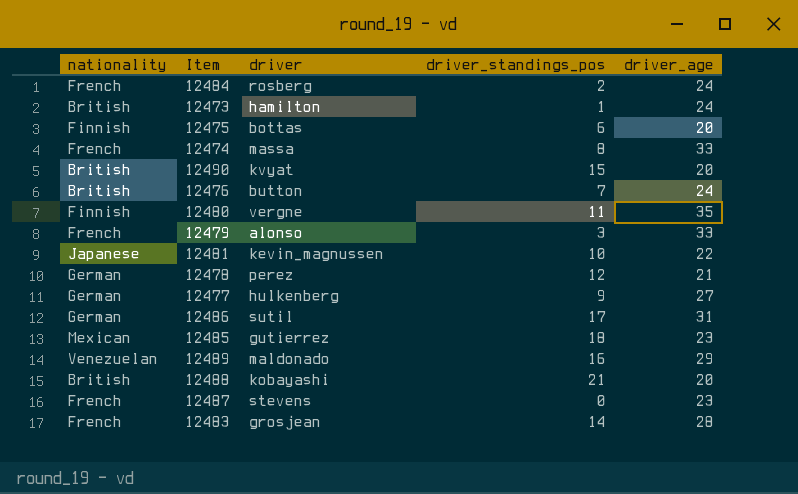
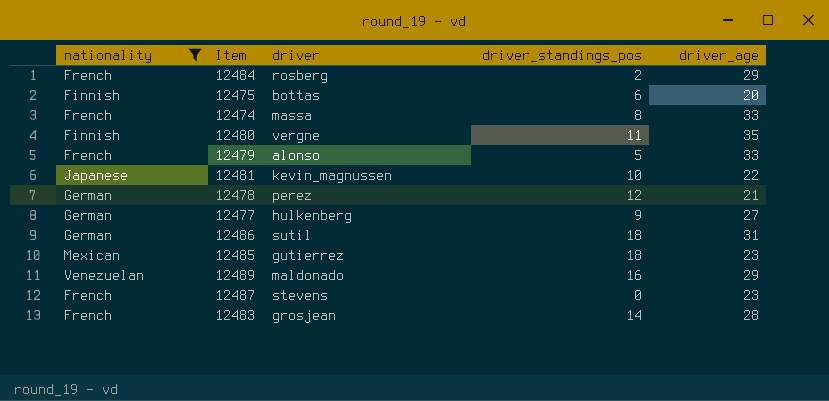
filter: none -> nationality != British
12484 | driver_age: 24 -> 29
12479 | driver_standings_pos: 3 -> 5
12486 | driver_standings_pos: 17 -> 18

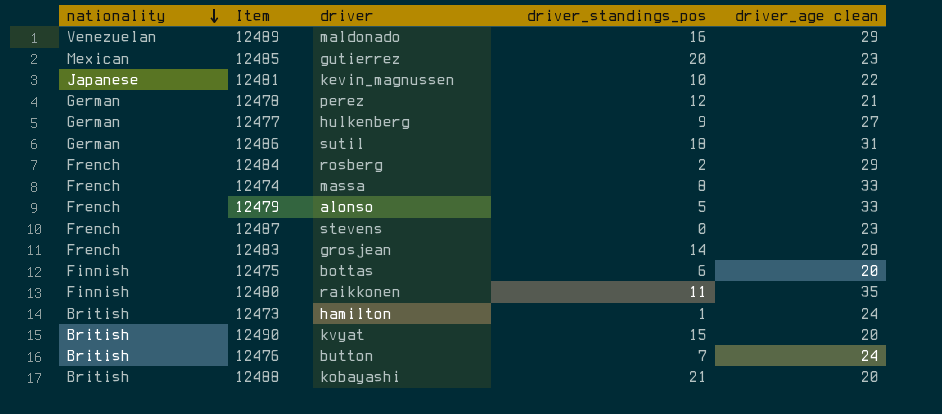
filter: nationality != British -> none
row order: none -> nationality descending
column name: driver_age -> driver_age clean
12485 | driver_standings_pos: 18 -> 20
12480 | driver: vergne -> raikkonen

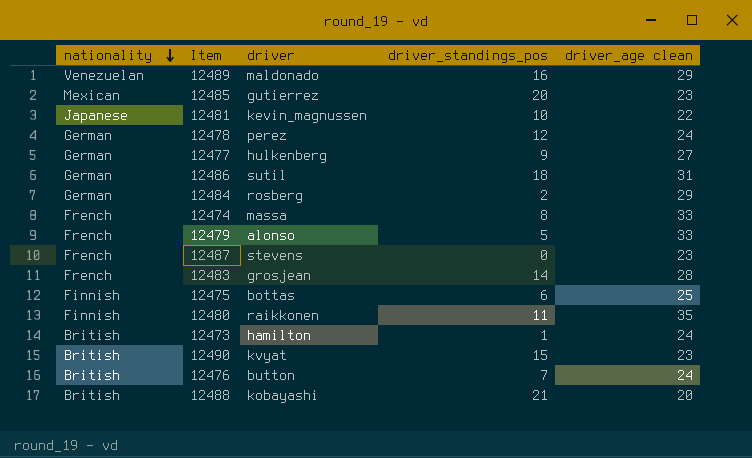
12478 | driver_age clean: 21 -> 24
12484 | nationality: French -> German
12475 | driver_age clean: 20 -> 25
12490 | driver_age clean: 20 -> 23

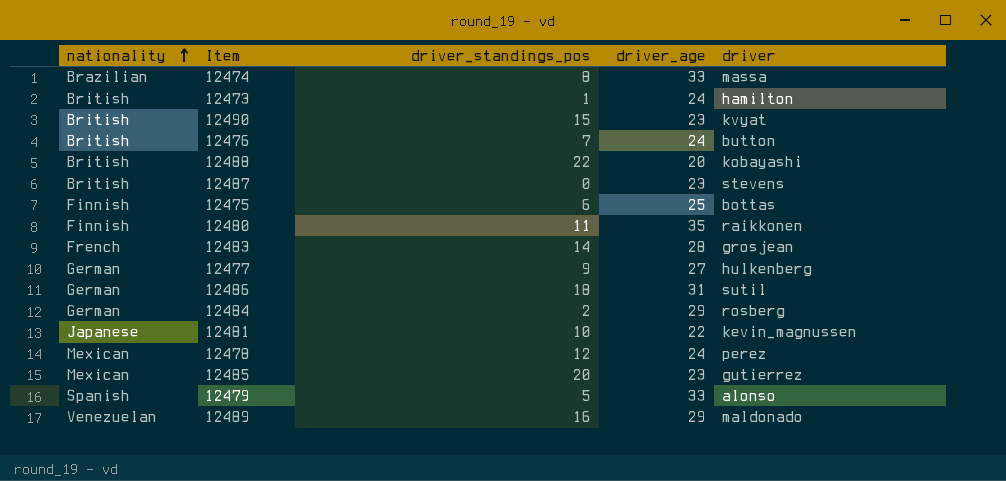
row order: nationality descending -> nationality ascending
column name: driver_age clean -> driver_age
column driver | position: 3 -> 5
12474 | nationality: French -> Brazilian
12488 | driver_standings_pos: 21 -> 22
12487 | nationality: French -> British
12478 | nationality: German -> Mexican
12479 | nationality: French -> Spanish

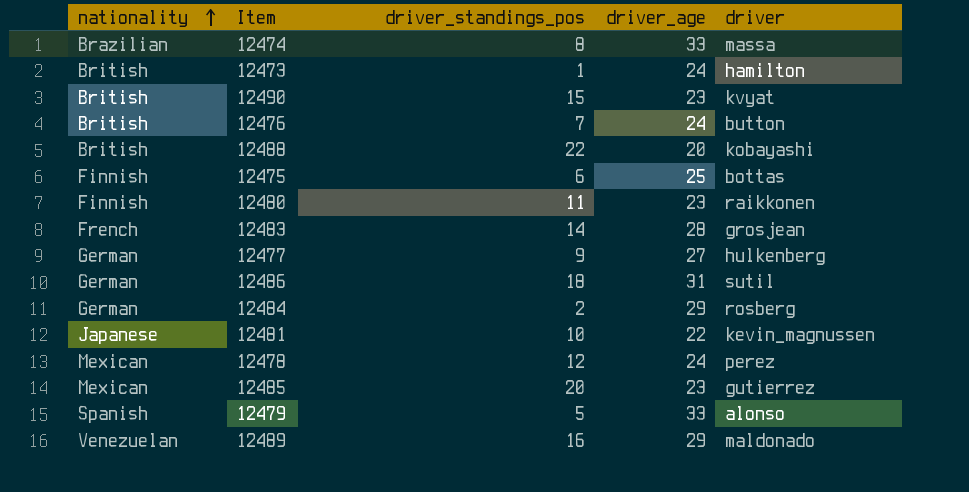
row 12487: British | 0 | 23 | stevens -> none
12480 | driver_age: 35 -> 23

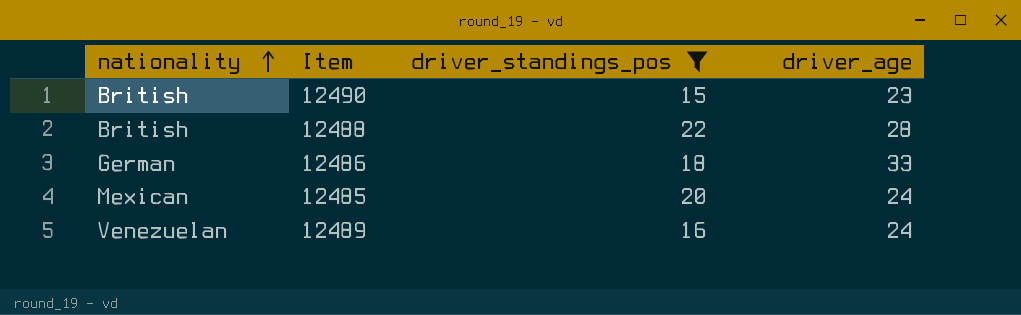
filter: none -> driver_standings_pos >= 15
column driver | position: 5 -> none
12488 | driver_age: 20 -> 28
12486 | driver_age: 31 -> 33
12485 | driver_age: 23 -> 24
12489 | driver_age: 29 -> 24

